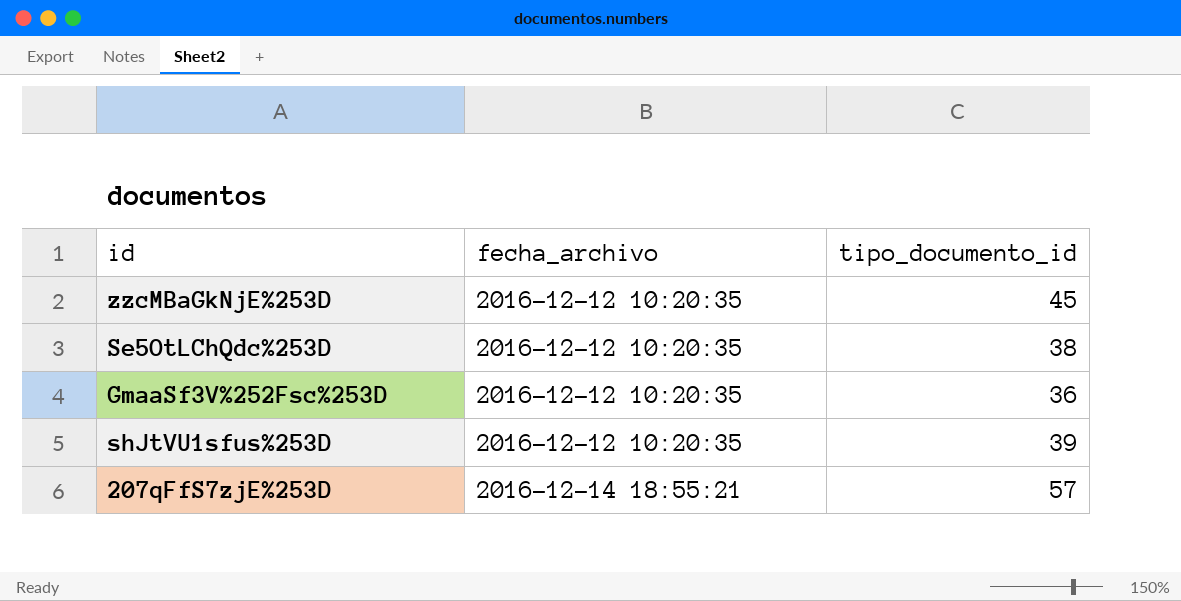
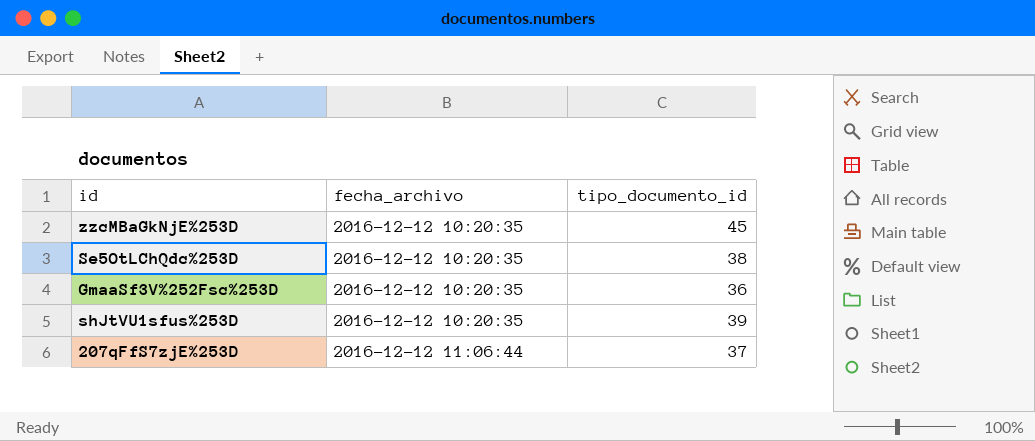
207qFfS7zjE%253D | fecha_archivo: 2016-12-14 18:55:21 -> 2016-12-12 11:06:44
207qFfS7zjE%253D | tipo_documento_id: 57 -> 37

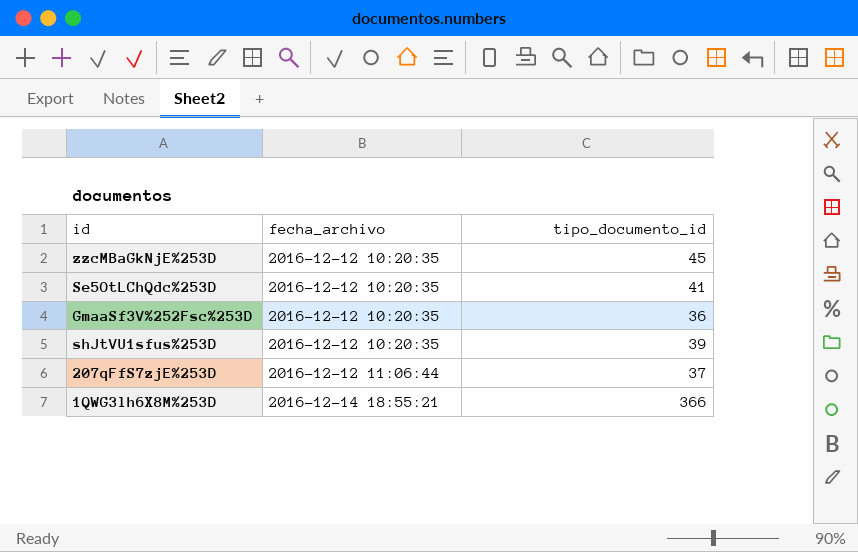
Se5OtLChQdc%253D | tipo_documento_id: 38 -> 41
row 1QWG3lh6X8M%253D: none -> 2016-12-14 18:55:21 | 366

